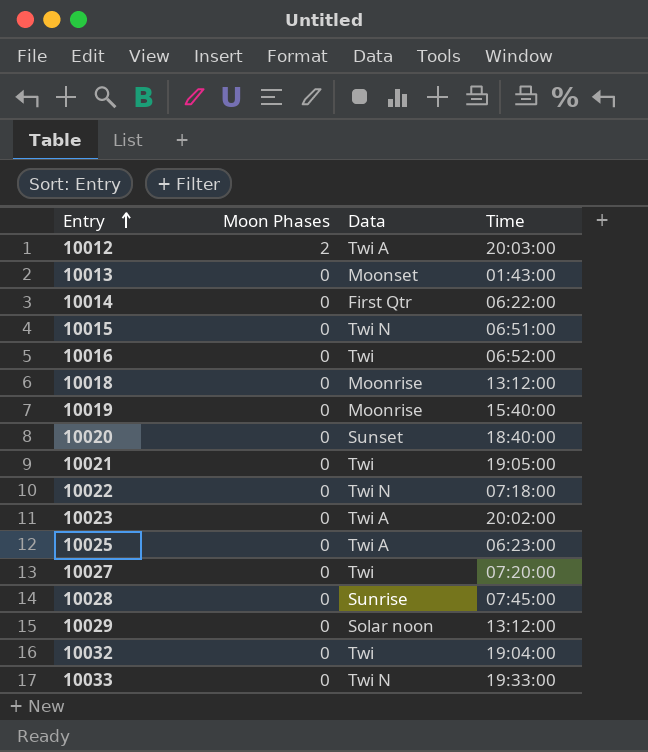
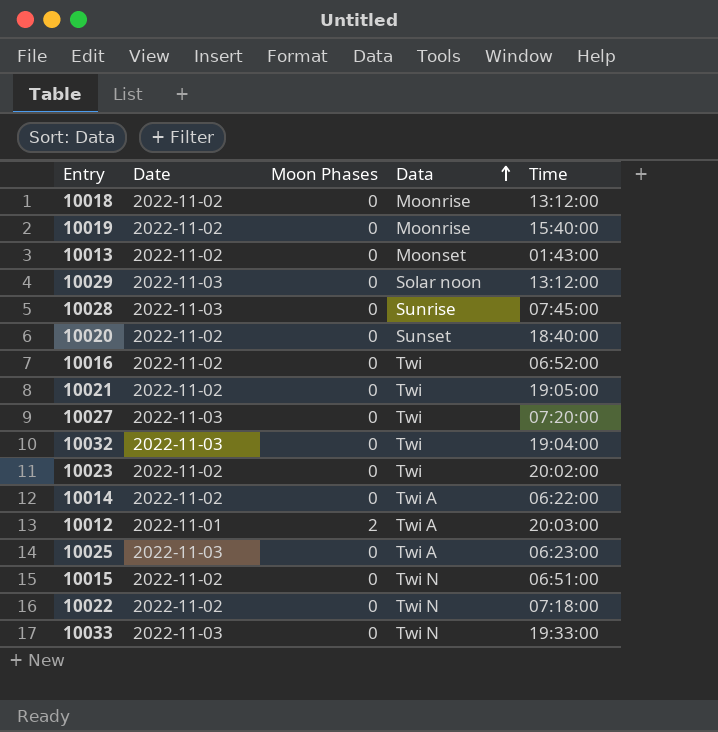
row order: Entry ascending -> Data ascending
column Date | position: none -> 2
10023 | Data: Twi A -> Twi
10014 | Data: First Qtr -> Twi A

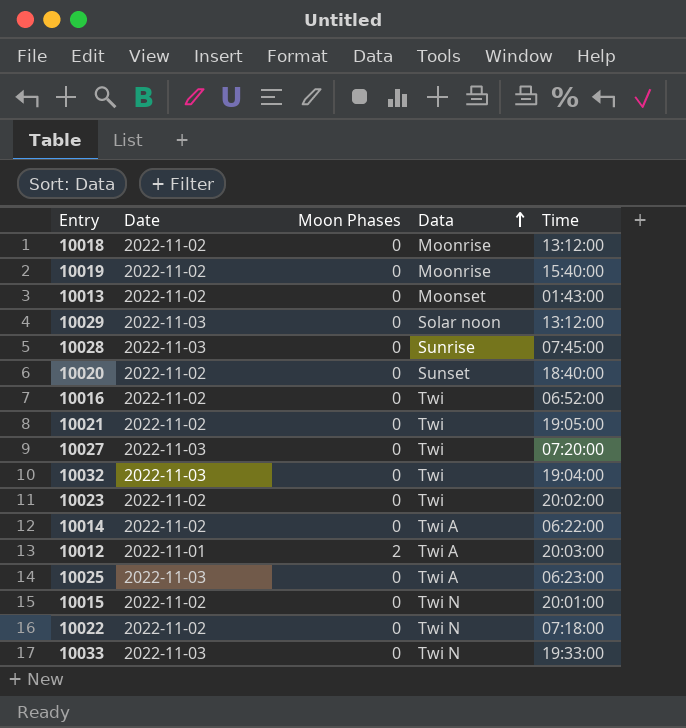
10015 | Time: 06:51:00 -> 20:01:00

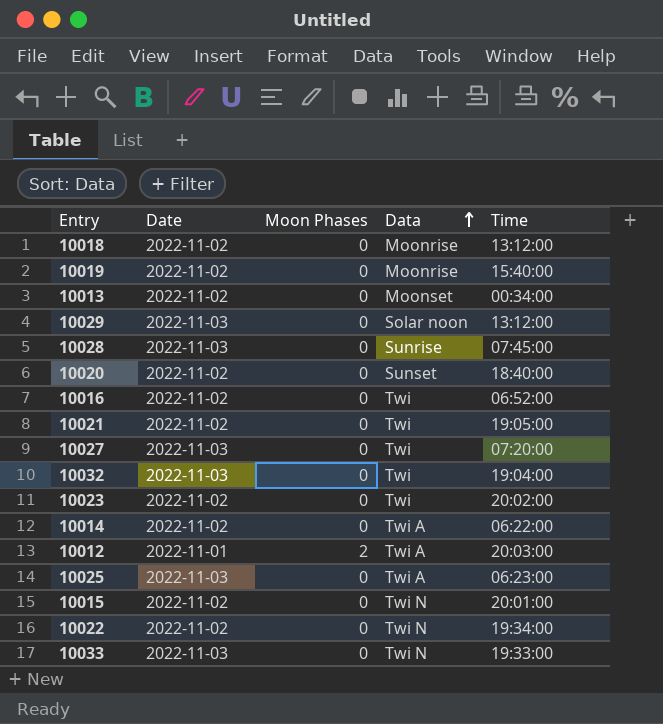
10013 | Time: 01:43:00 -> 00:34:00
10022 | Time: 07:18:00 -> 19:34:00

